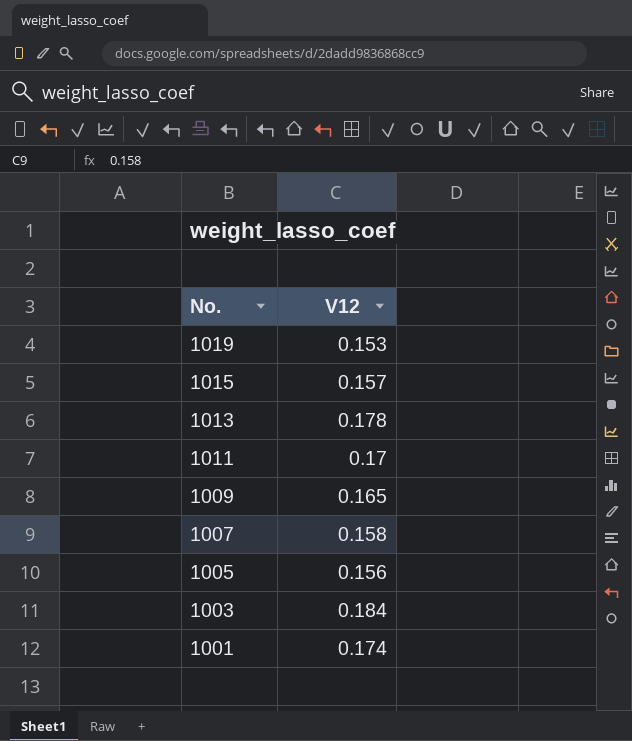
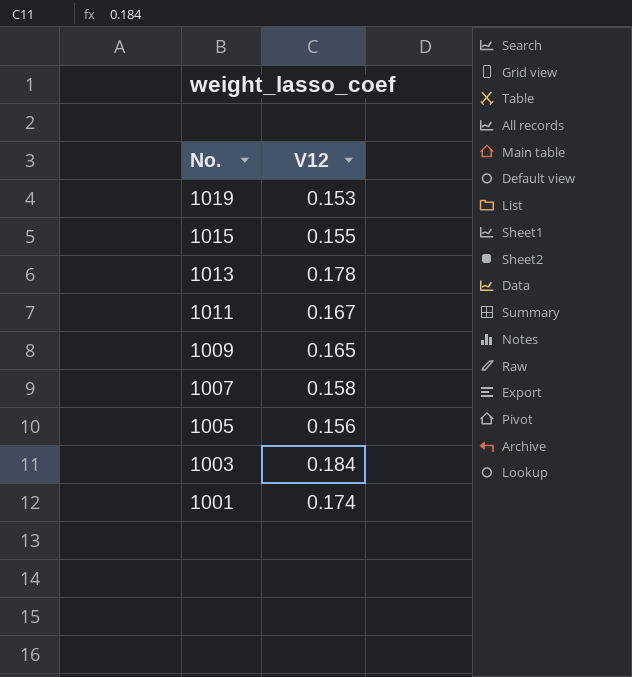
1015 | V12: 0.157 -> 0.155
1011 | V12: 0.17 -> 0.167

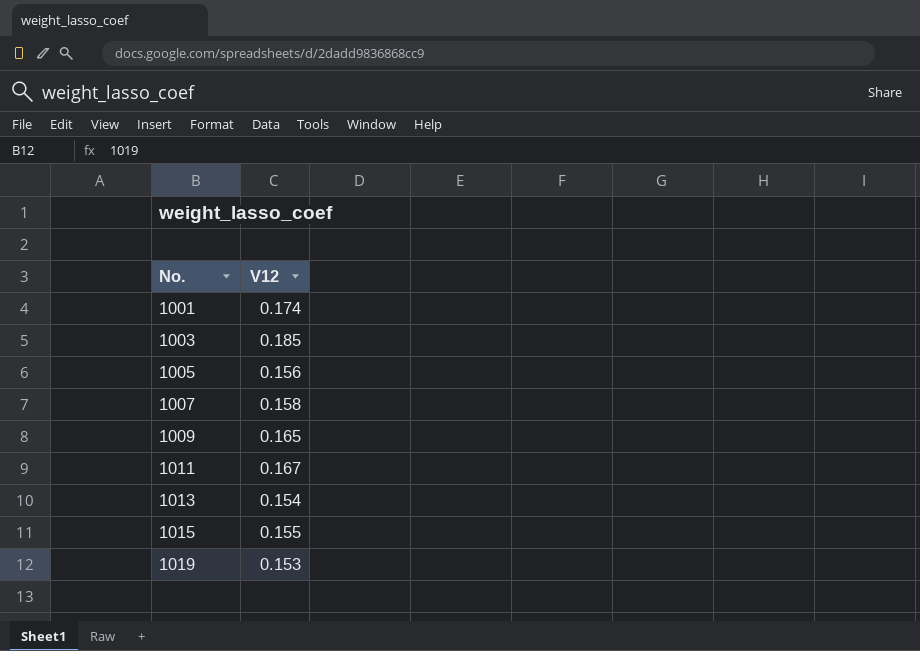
row order: No. descending -> No. ascending
1003 | V12: 0.184 -> 0.185
1013 | V12: 0.178 -> 0.154

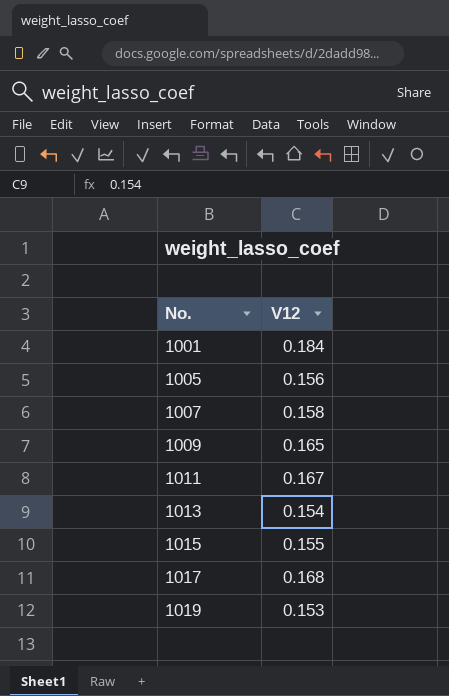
row 1003: 0.185 -> none
1001 | V12: 0.174 -> 0.184
row 1017: none -> 0.168

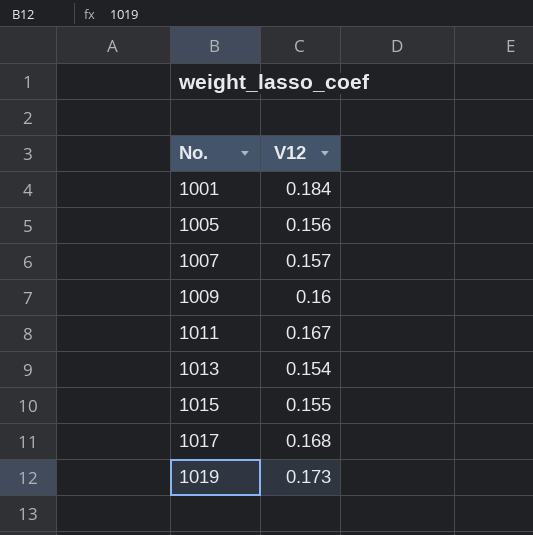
1007 | V12: 0.158 -> 0.157
1009 | V12: 0.165 -> 0.16
1019 | V12: 0.153 -> 0.173

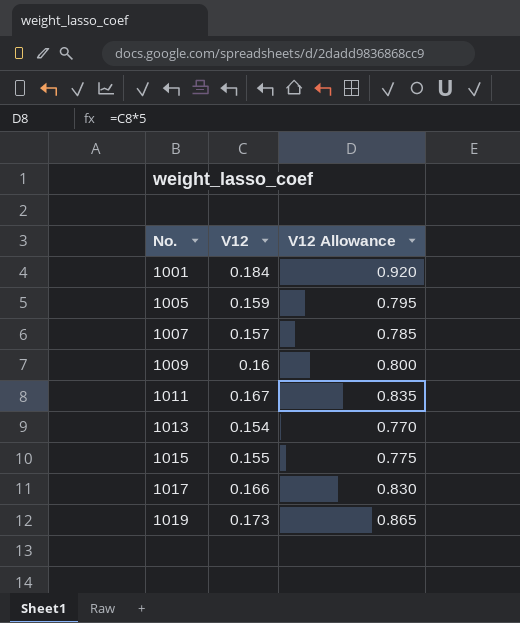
column V12 Allowance | formula: none -> [V12] * 5
1005 | V12: 0.156 -> 0.159
1017 | V12: 0.168 -> 0.166

